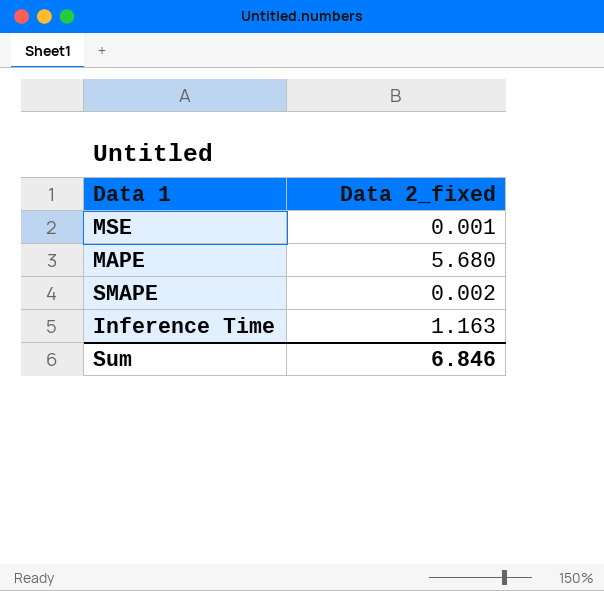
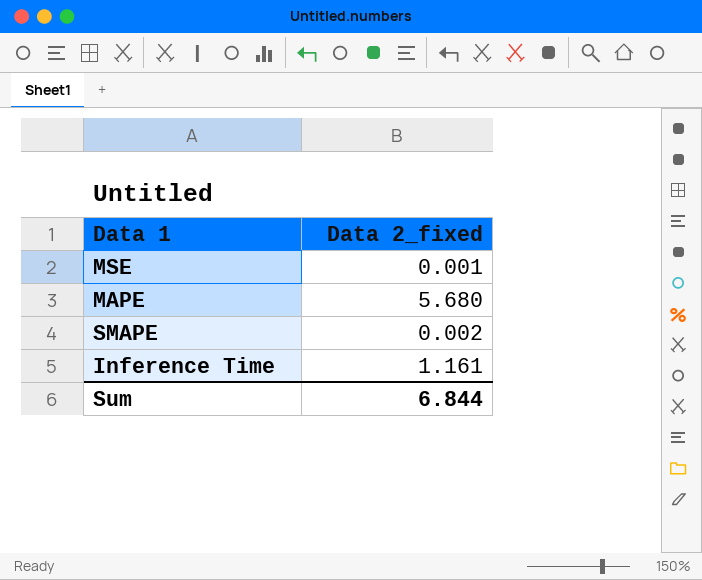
Inference Time | Data 2_fixed: 1.163 -> 1.161
Sum | Data 2_fixed: 6.846 -> 6.844

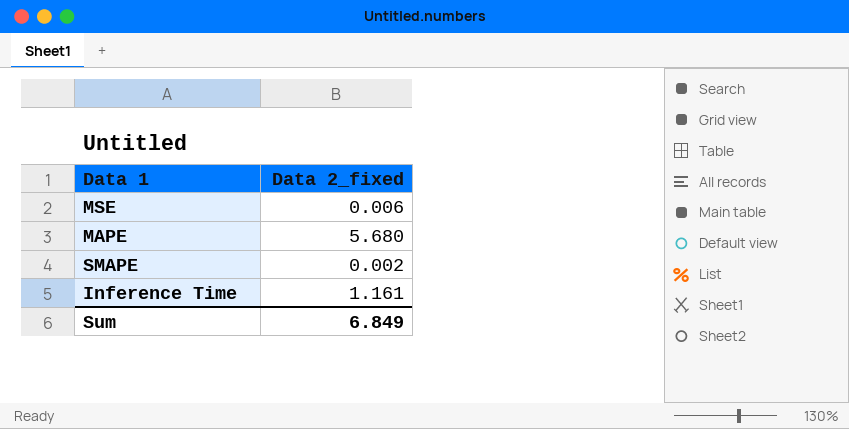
MSE | Data 2_fixed: 0.001 -> 0.006
Sum | Data 2_fixed: 6.844 -> 6.849

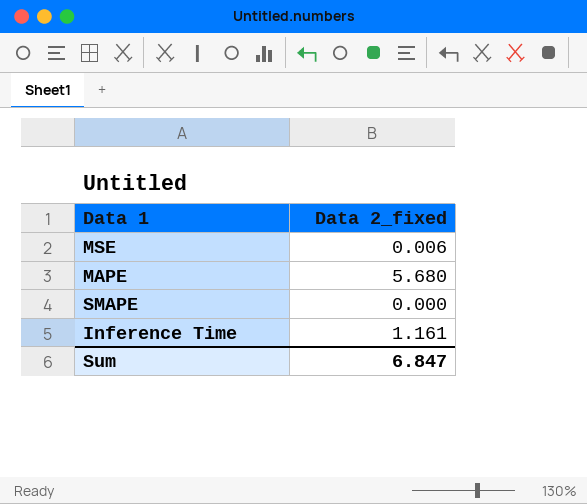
SMAPE | Data 2_fixed: 0.002 -> 0.000
Sum | Data 2_fixed: 6.849 -> 6.847

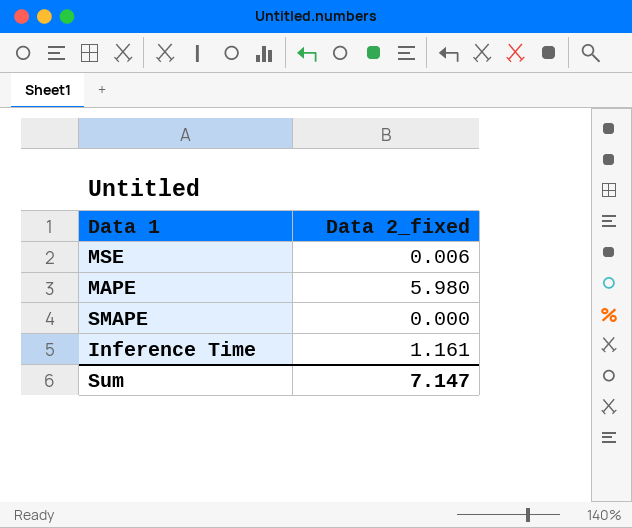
MAPE | Data 2_fixed: 5.680 -> 5.980
Sum | Data 2_fixed: 6.847 -> 7.147

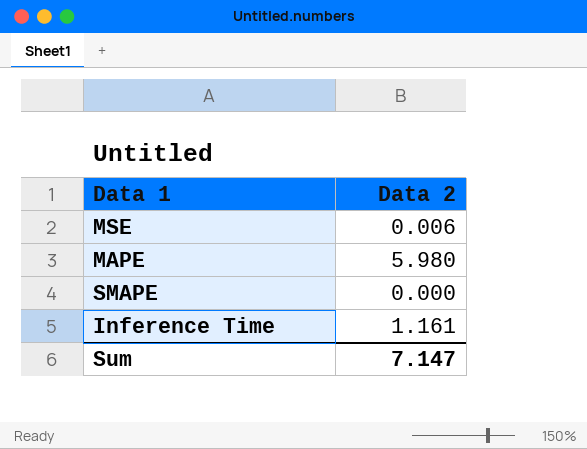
column name: Data 2_fixed -> Data 2

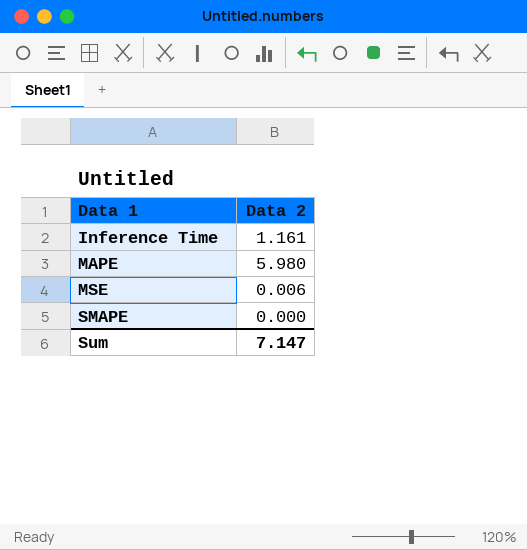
row order: none -> Data 1 ascending

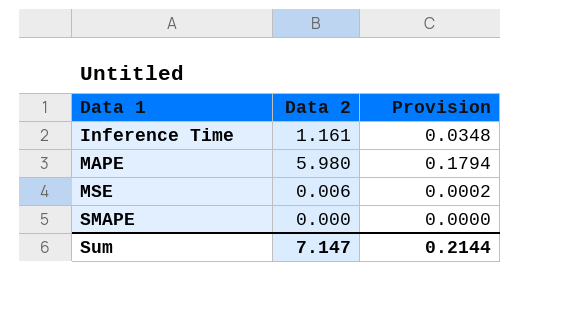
column Provision | formula: none -> [Data 2] * 0.03

